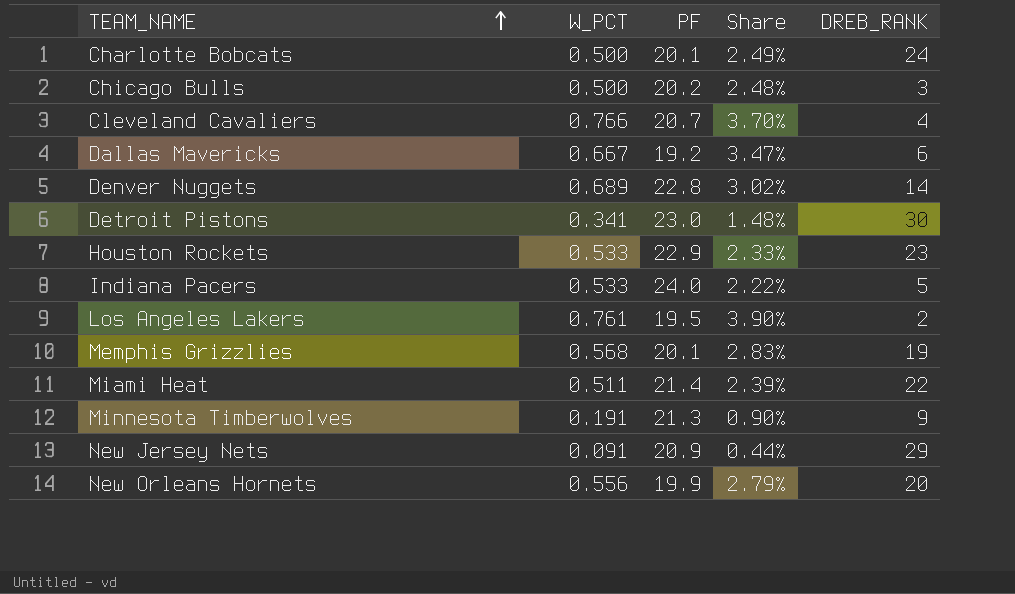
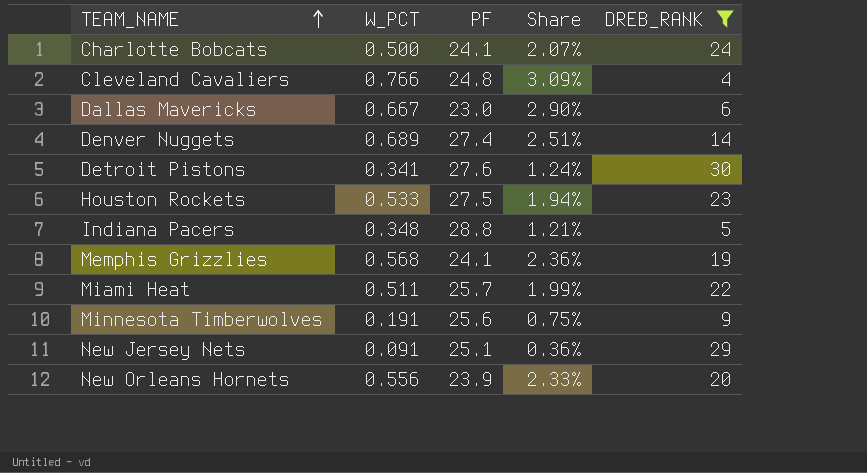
filter: none -> DREB_RANK >= 4
Charlotte Bobcats | PF: 20.1 -> 24.1
Charlotte Bobcats | Share: 2.49% -> 2.07%
Cleveland Cavaliers | PF: 20.7 -> 24.8
Cleveland Cavaliers | Share: 3.70% -> 3.09%
Dallas Mavericks | PF: 19.2 -> 23.0
Dallas Mavericks | Share: 3.47% -> 2.90%
Denver Nuggets | PF: 22.8 -> 27.4
Denver Nuggets | Share: 3.02% -> 2.51%
Detroit Pistons | PF: 23.0 -> 27.6
Detroit Pistons | Share: 1.48% -> 1.24%
Houston Rockets | PF: 22.9 -> 27.5
Houston Rockets | Share: 2.33% -> 1.94%
Indiana Pacers | W_PCT: 0.533 -> 0.348
Indiana Pacers | PF: 24.0 -> 28.8
Indiana Pacers | Share: 2.22% -> 1.21%
Memphis Grizzlies | PF: 20.1 -> 24.1
Memphis Grizzlies | Share: 2.83% -> 2.36%
Miami Heat | PF: 21.4 -> 25.7
Miami Heat | Share: 2.39% -> 1.99%
Minnesota Timberwolves | PF: 21.3 -> 25.6
Minnesota Timberwolves | Share: 0.90% -> 0.75%
New Jersey Nets | PF: 20.9 -> 25.1
New Jersey Nets | Share: 0.44% -> 0.36%
New Orleans Hornets | PF: 19.9 -> 23.9
New Orleans Hornets | Share: 2.79% -> 2.33%

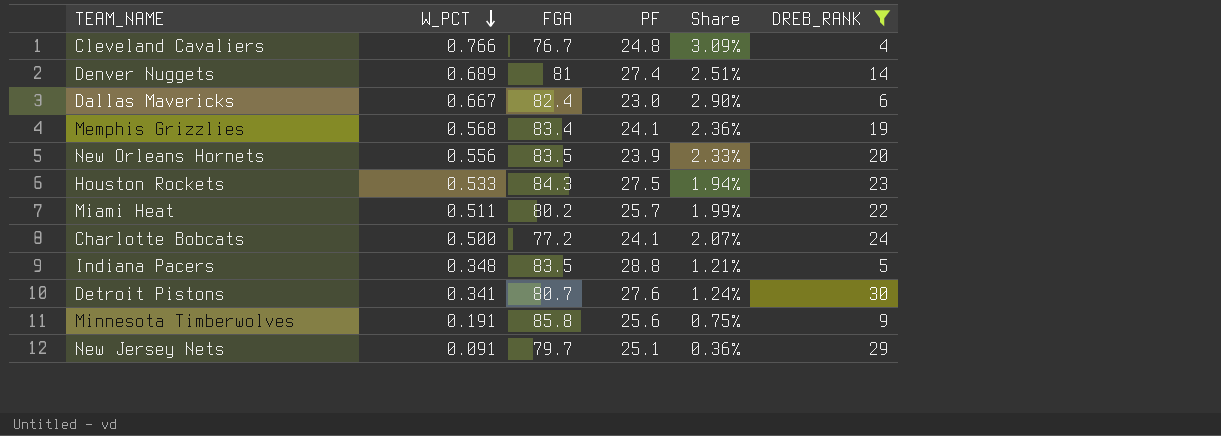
row order: TEAM_NAME ascending -> W_PCT descending
column FGA | position: none -> 3

